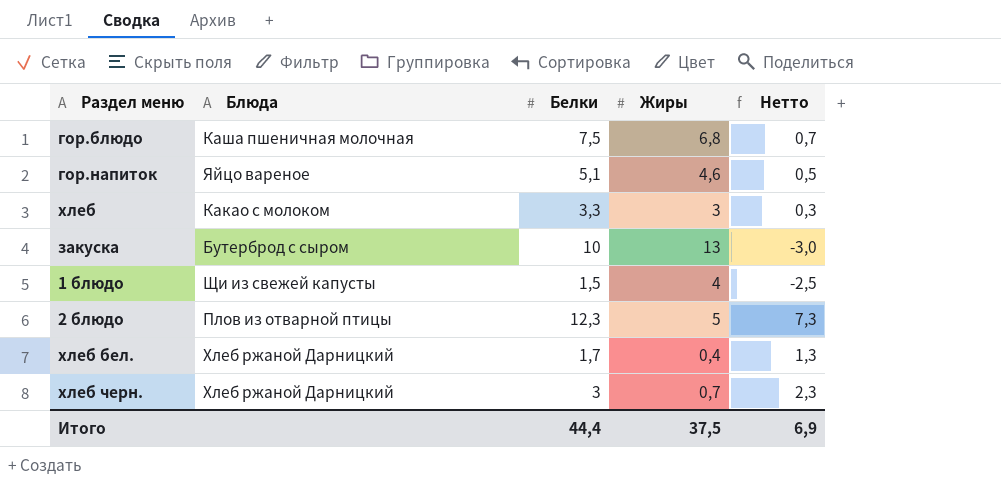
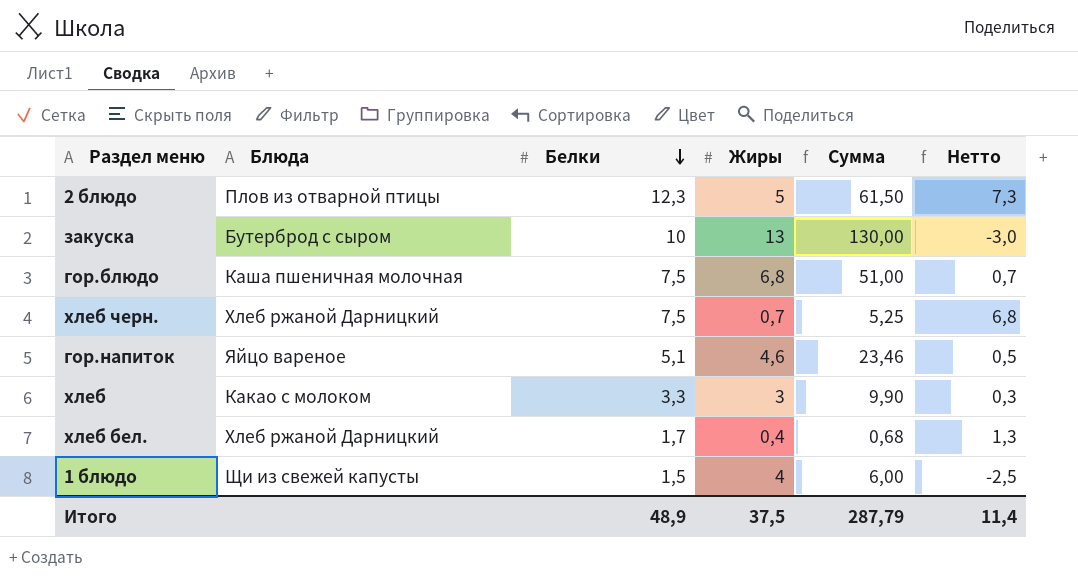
row order: none -> Белки descending
column Сумма | formula: none -> [Белки] * [Жиры]
хлеб черн. | Белки: 3 -> 7,5
хлеб черн. | Нетто: 2,3 -> 6,8
Итого | Белки: 44,4 -> 48,9
Итого | Нетто: 6,9 -> 11,4

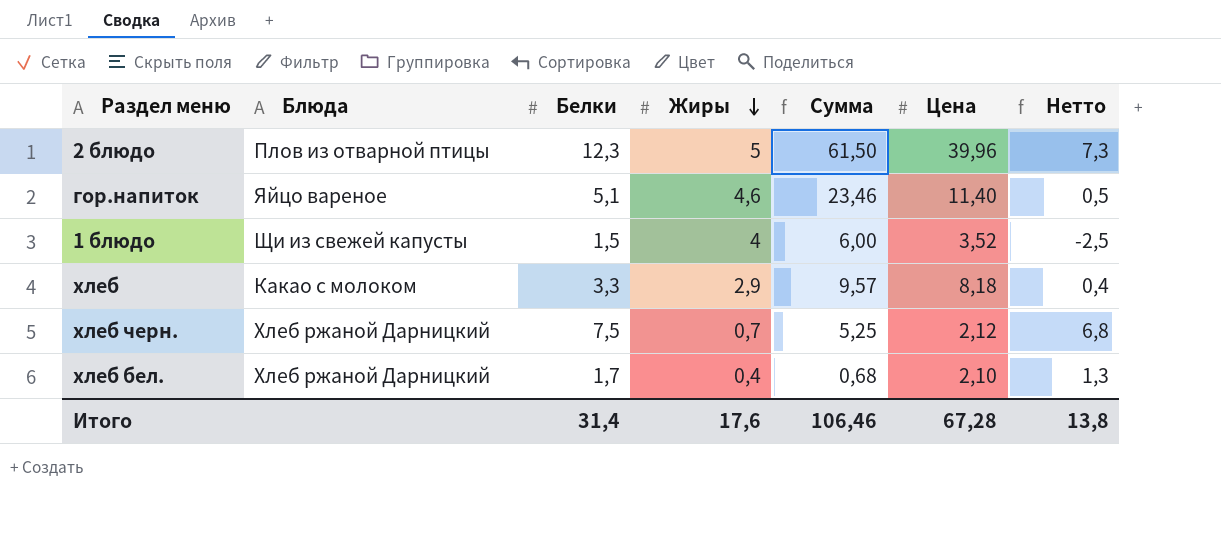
row order: Белки descending -> Жиры descending
column Цена | position: none -> 6
row закуска: Бутерброд с сыром | 10 | 13 | 130,00 | -3,0 -> none
row гор.блюдо: Каша пшеничная молочная | 7,5 | 6,8 | 51,00 | 0,7 -> none
хлеб | Жиры: 3 -> 2,9
хлеб | Сумма: 9,90 -> 9,57
хлеб | Нетто: 0,3 -> 0,4
Итого | Белки: 48,9 -> 31,4
Итого | Жиры: 37,5 -> 17,6
Итого | Сумма: 287,79 -> 106,46
Итого | Нетто: 11,4 -> 13,8

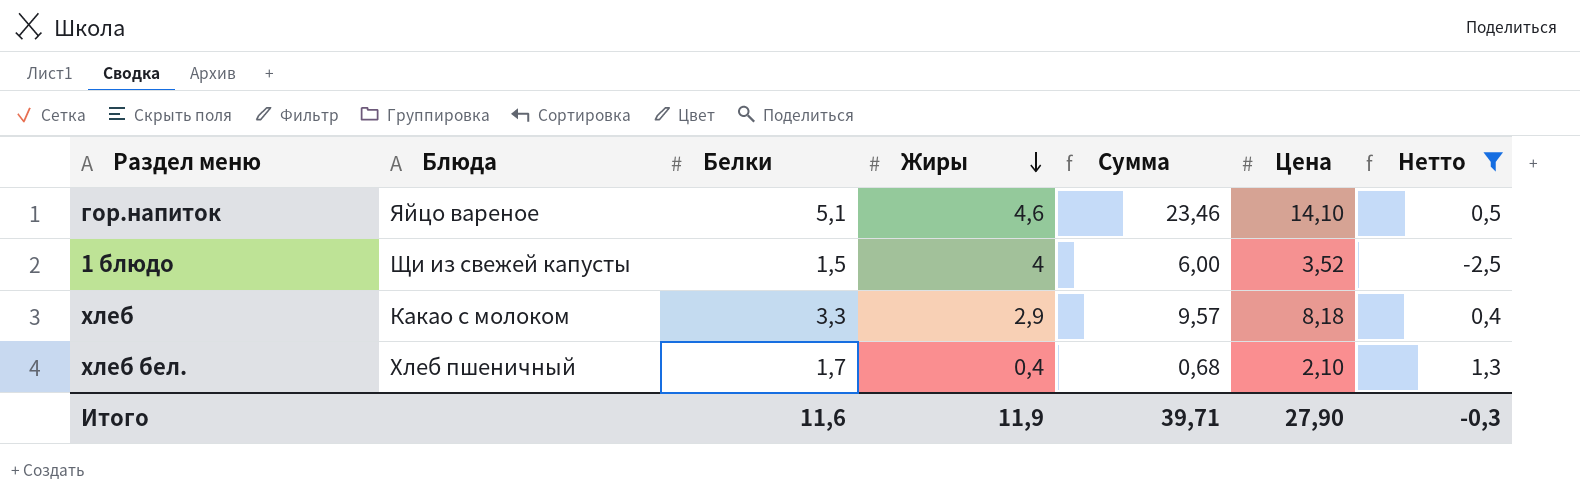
filter: none -> Нетто <= 1,3
гор.напиток | Цена: 11,40 -> 14,10
хлеб бел. | Блюда: Хлеб ржаной Дарницкий -> Хлеб пшеничный
Итого | Белки: 31,4 -> 11,6
Итого | Жиры: 17,6 -> 11,9
Итого | Сумма: 106,46 -> 39,71
Итого | Цена: 67,28 -> 27,90
Итого | Нетто: 13,8 -> -0,3

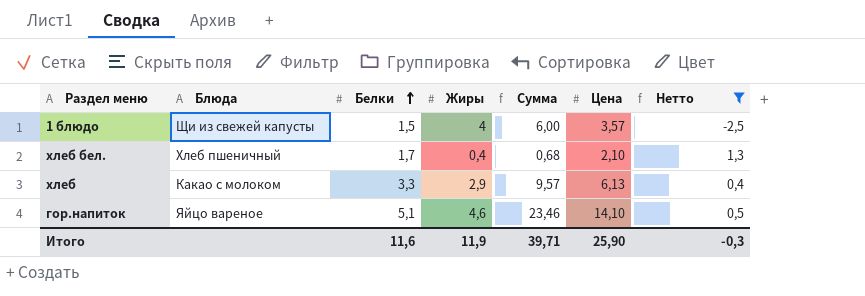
row order: Жиры descending -> Белки ascending
1 блюдо | Цена: 3,52 -> 3,57
хлеб | Цена: 8,18 -> 6,13
Итого | Цена: 27,90 -> 25,90

